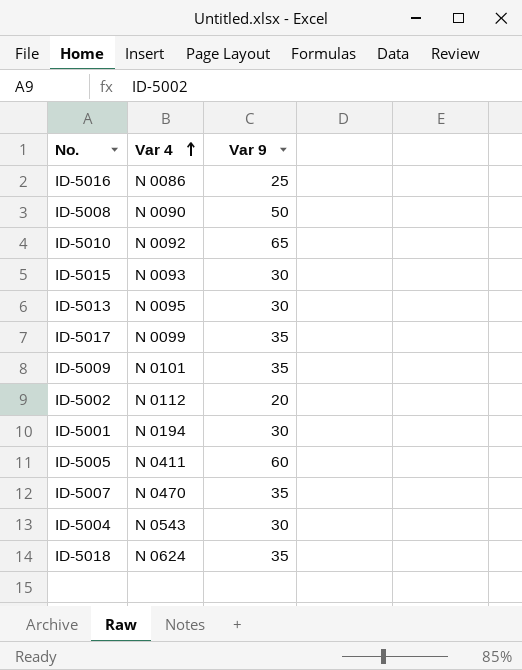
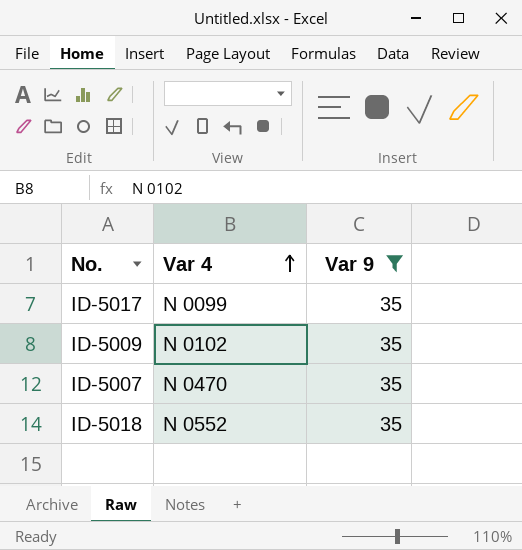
filter: none -> Var 9 = 35
ID-5009 | Var 4: N 0101 -> N 0102
ID-5018 | Var 4: N 0624 -> N 0552

